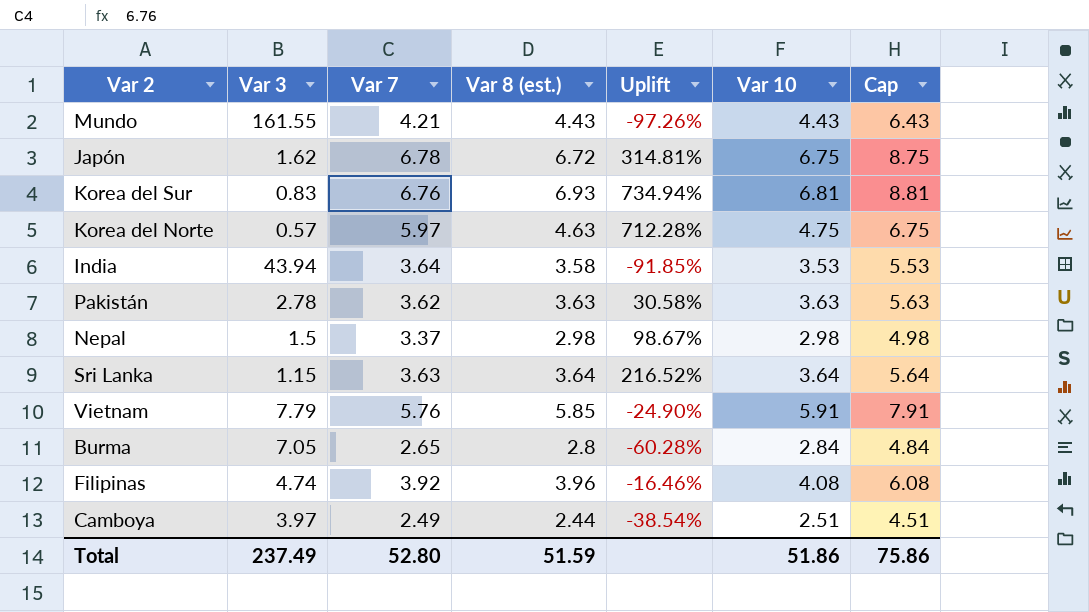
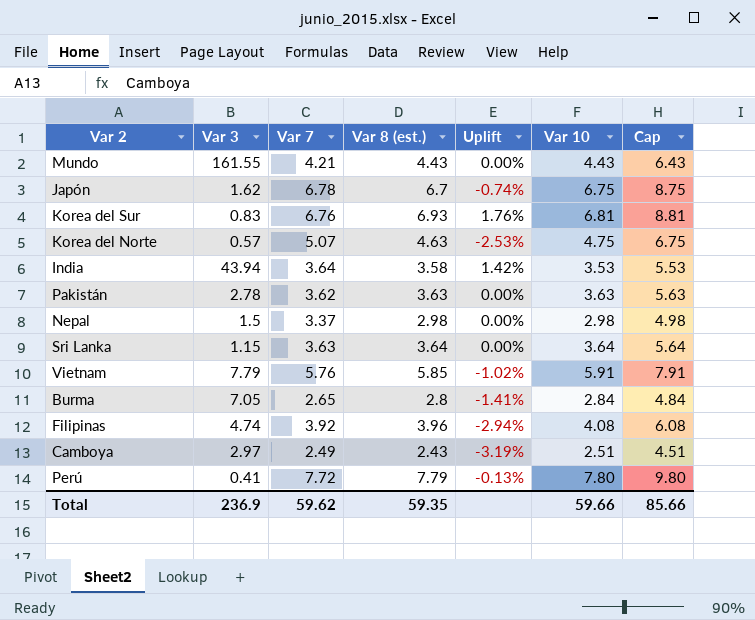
column Uplift | formula: ([Var 8 (est.)] - [Var 3]) / [Var 3] -> ([Var 8 (est.)] - [Var 10]) / [Var 10]
Japón | Var 8 (est.): 6.72 -> 6.7
Korea del Norte | Var 7: 5.97 -> 5.07
Camboya | Var 3: 3.97 -> 2.97
Camboya | Var 8 (est.): 2.44 -> 2.43
row Perú: none -> 0.41 | 7.72 | 7.79 | -0.13% | 7.80 | 9.80
Total | Var 3: 237.49 -> 236.9
Total | Var 7: 52.80 -> 59.62
Total | Var 8 (est.): 51.59 -> 59.35
Total | Var 10: 51.86 -> 59.66
Total | Cap: 75.86 -> 85.66

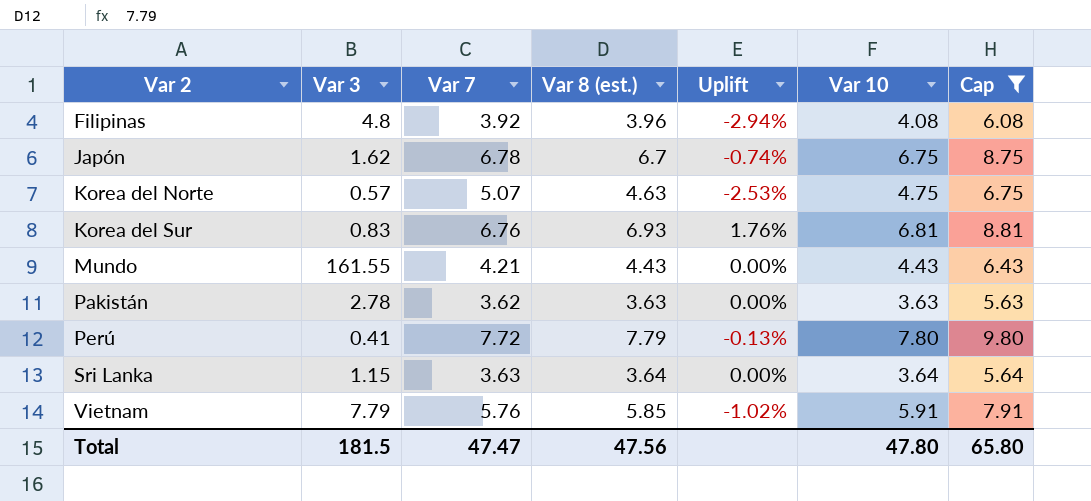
filter: none -> Cap >= 5.63
row order: none -> Var 2 ascending
Filipinas | Var 3: 4.74 -> 4.8
Total | Var 3: 236.9 -> 181.5
Total | Var 7: 59.62 -> 47.47
Total | Var 8 (est.): 59.35 -> 47.56
Total | Var 10: 59.66 -> 47.80
Total | Cap: 85.66 -> 65.80

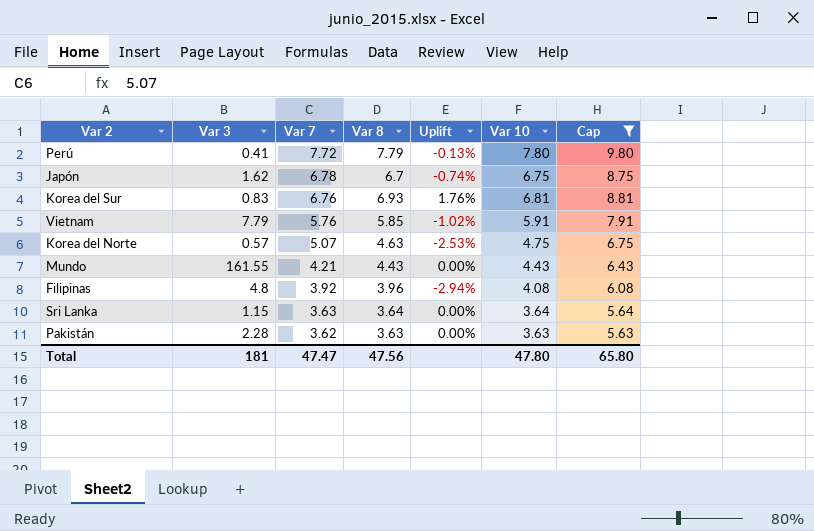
row order: Var 2 ascending -> Var 7 descending
column name: Var 8 (est.) -> Var 8
Pakistán | Var 3: 2.78 -> 2.28
Total | Var 3: 181.5 -> 181

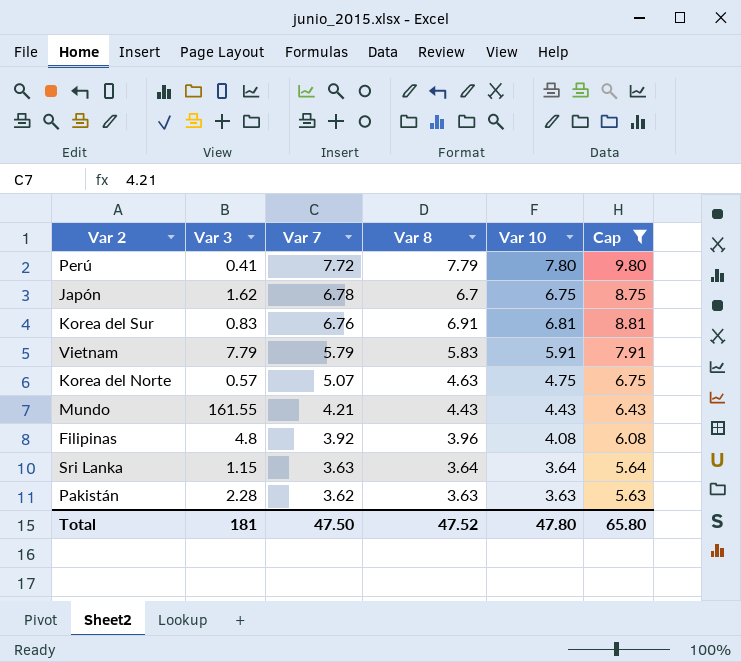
column Uplift | formula: ([Var 8] - [Var 10]) / [Var 10] -> none
Korea del Sur | Var 8: 6.93 -> 6.91
Vietnam | Var 7: 5.76 -> 5.79
Vietnam | Var 8: 5.85 -> 5.83
Total | Var 7: 47.47 -> 47.50
Total | Var 8: 47.56 -> 47.52

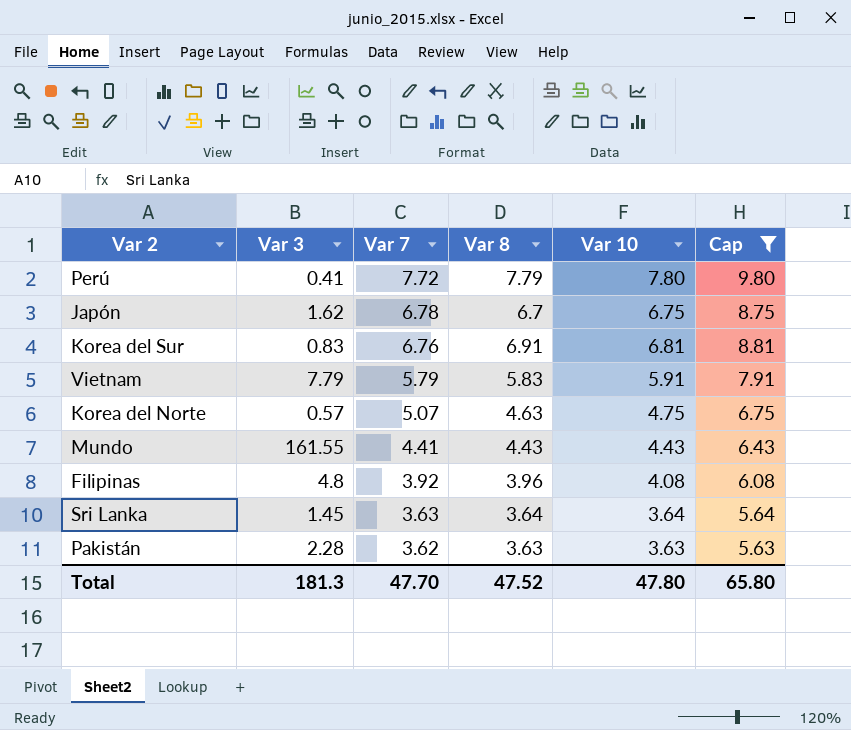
Mundo | Var 7: 4.21 -> 4.41
Sri Lanka | Var 3: 1.15 -> 1.45
Total | Var 3: 181 -> 181.3
Total | Var 7: 47.50 -> 47.70

